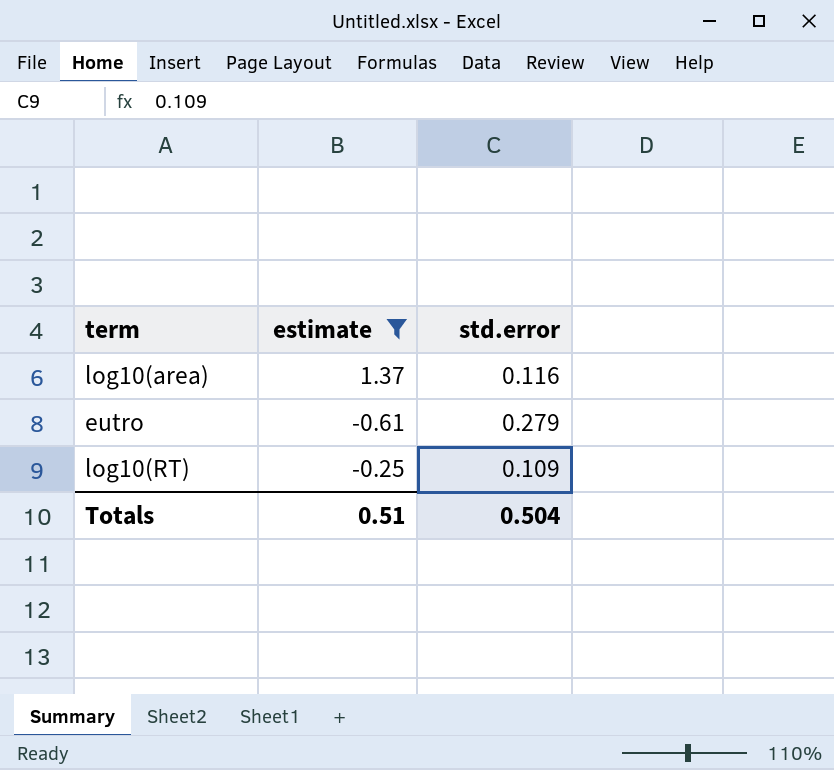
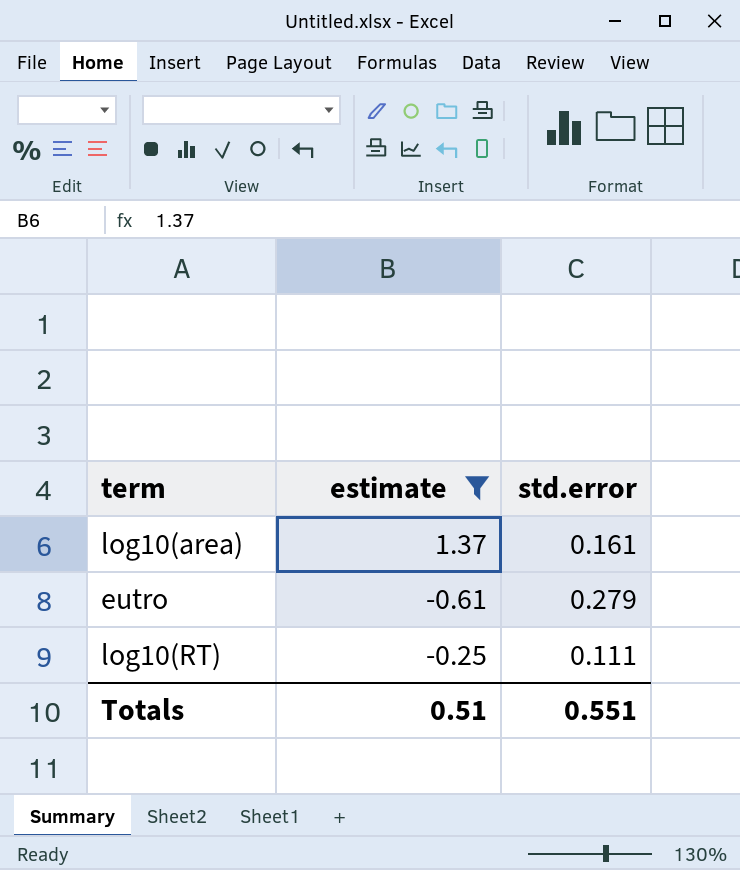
log10(area) | std.error: 0.116 -> 0.161
log10(RT) | std.error: 0.109 -> 0.111
Totals | std.error: 0.504 -> 0.551

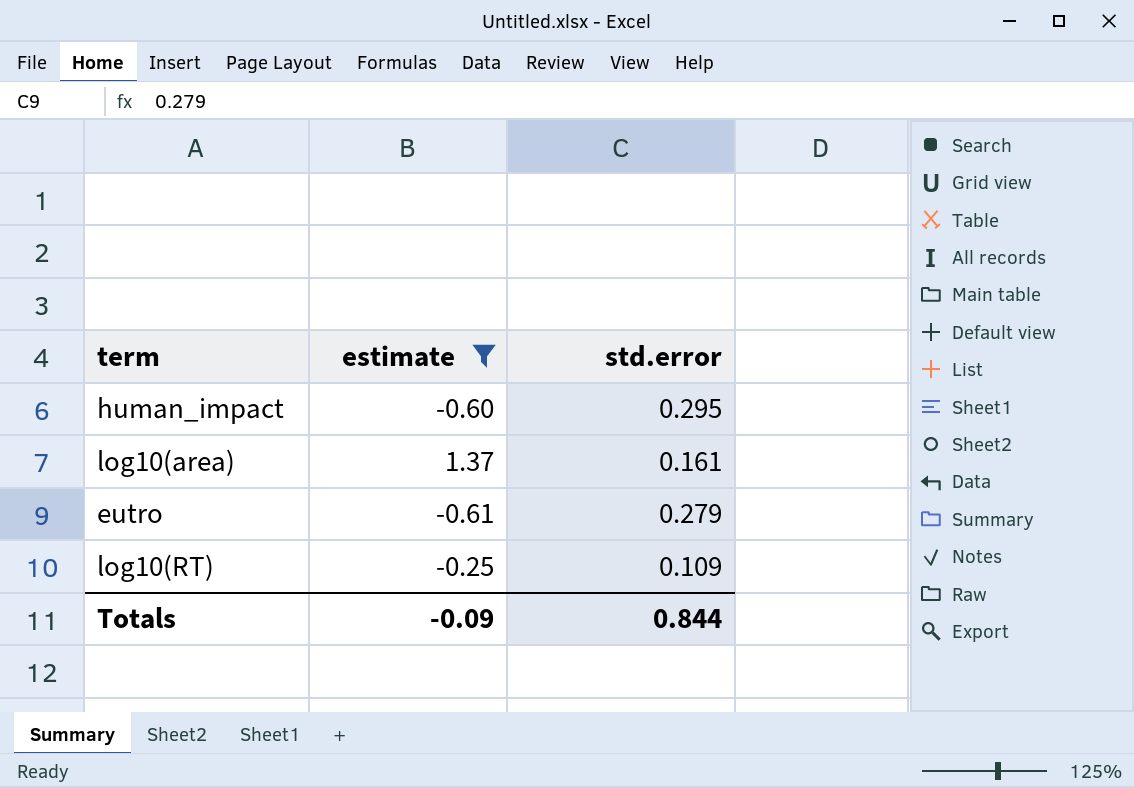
row human_impact: none -> -0.60 | 0.295
log10(RT) | std.error: 0.111 -> 0.109
Totals | estimate: 0.51 -> -0.09
Totals | std.error: 0.551 -> 0.844

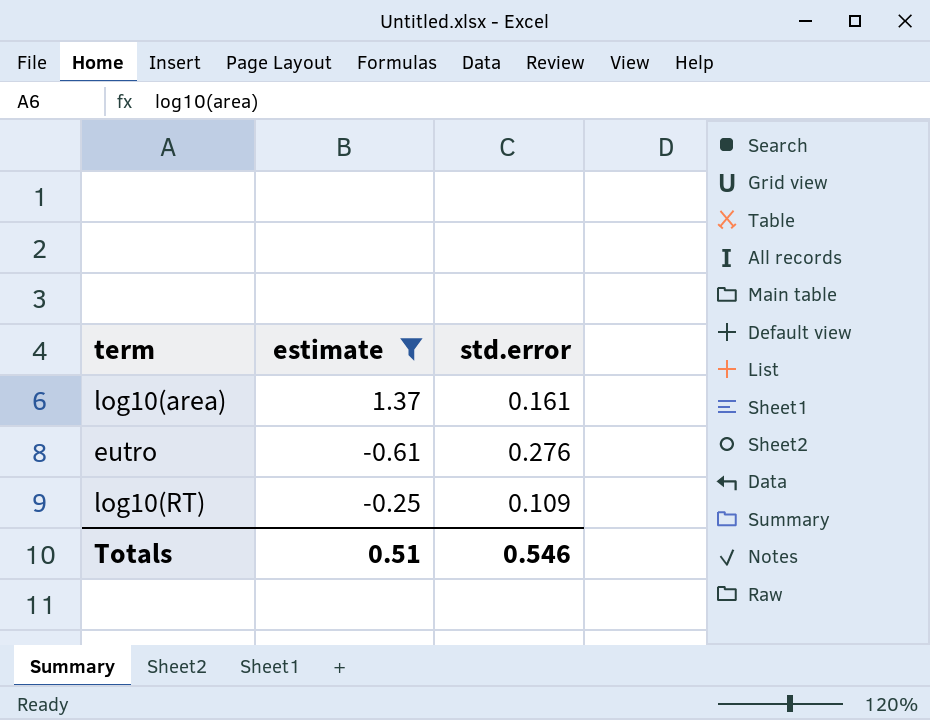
row human_impact: -0.60 | 0.295 -> none
eutro | std.error: 0.279 -> 0.276
Totals | estimate: -0.09 -> 0.51
Totals | std.error: 0.844 -> 0.546

